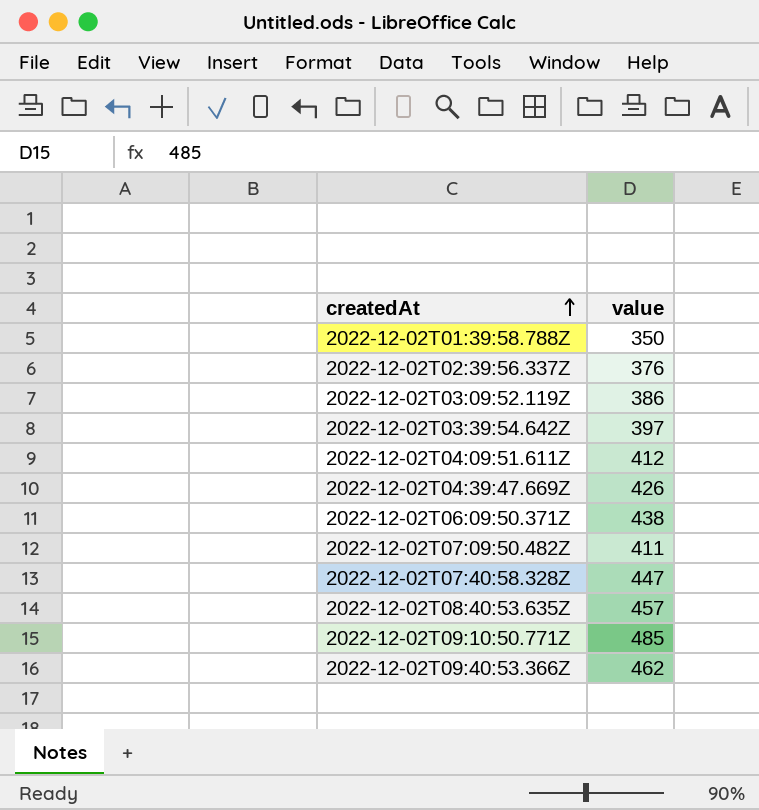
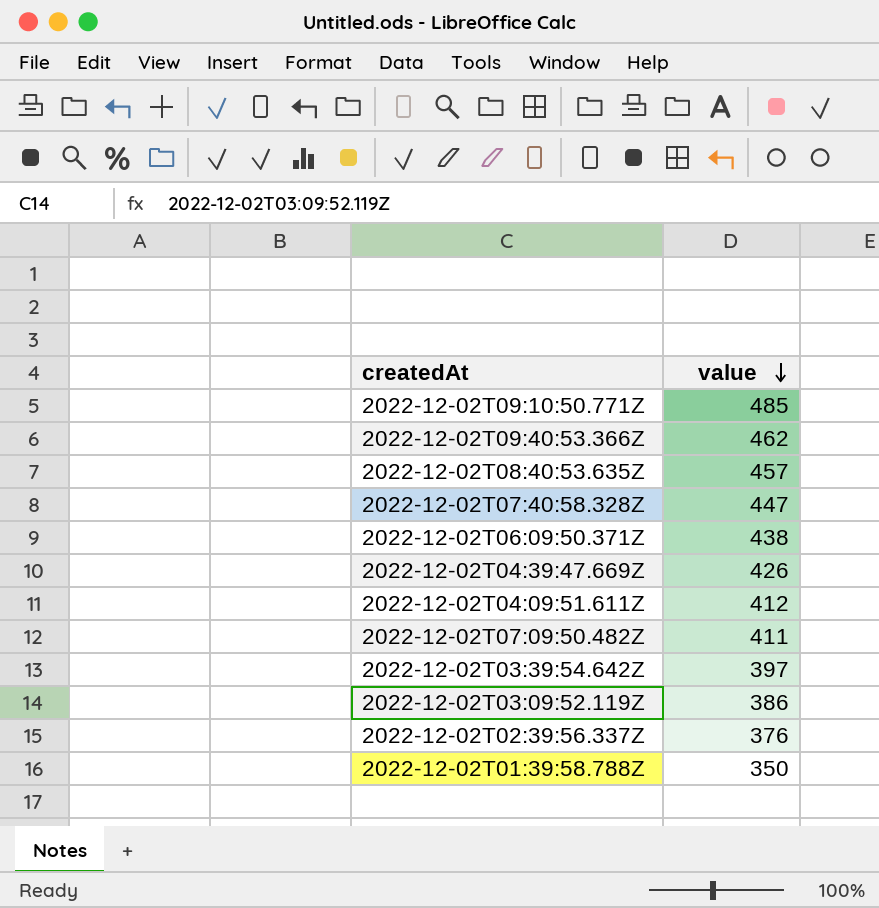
row order: createdAt ascending -> value descending

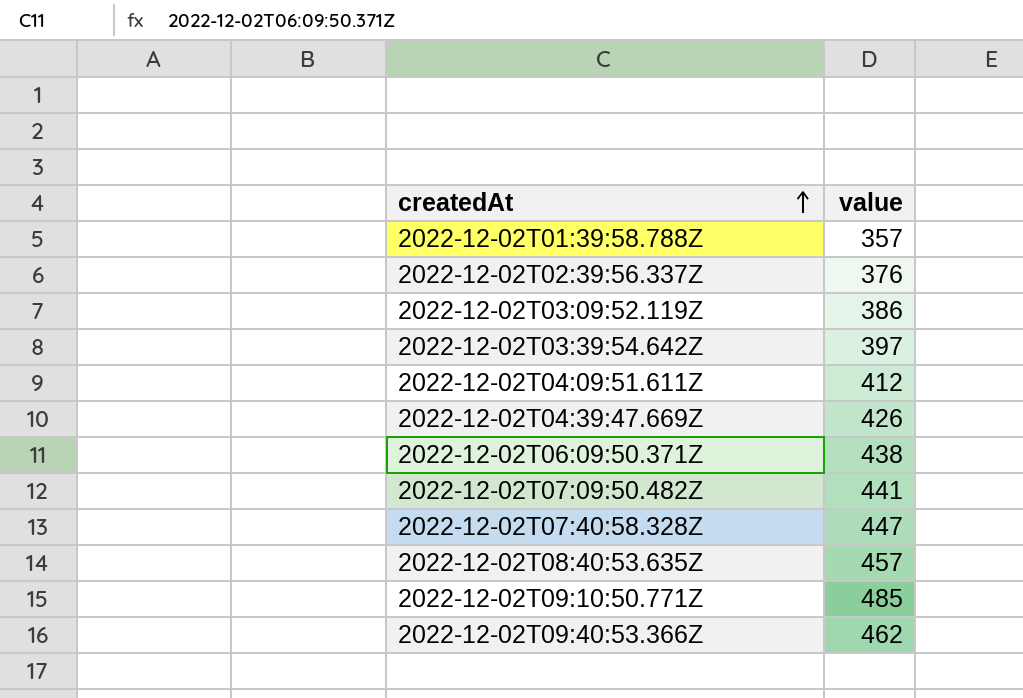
row order: value descending -> createdAt ascending
2022-12-02T01:39:58.788Z | value: 350 -> 357
2022-12-02T07:09:50.482Z | value: 411 -> 441

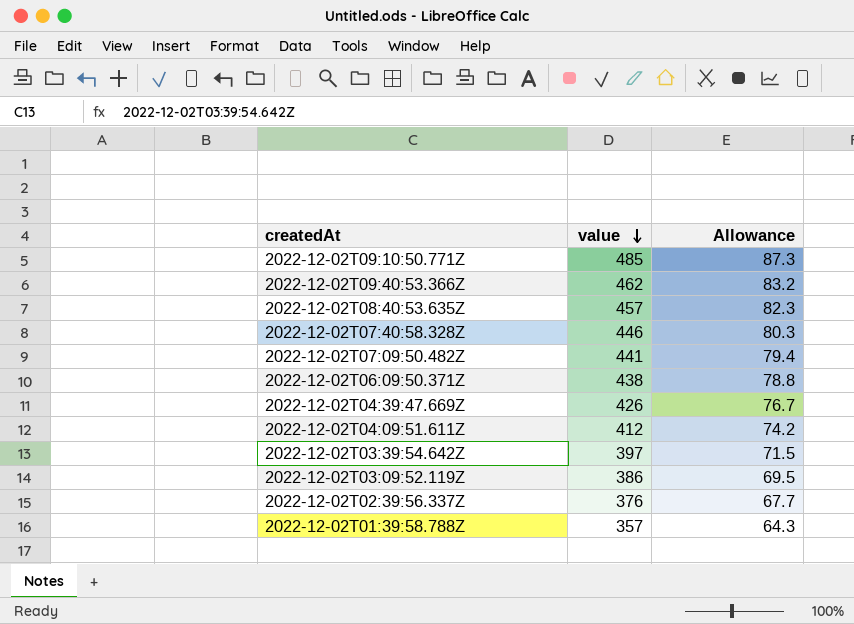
row order: createdAt ascending -> value descending
column Allowance | formula: none -> [value] * 0.18
2022-12-02T07:40:58.328Z | value: 447 -> 446

